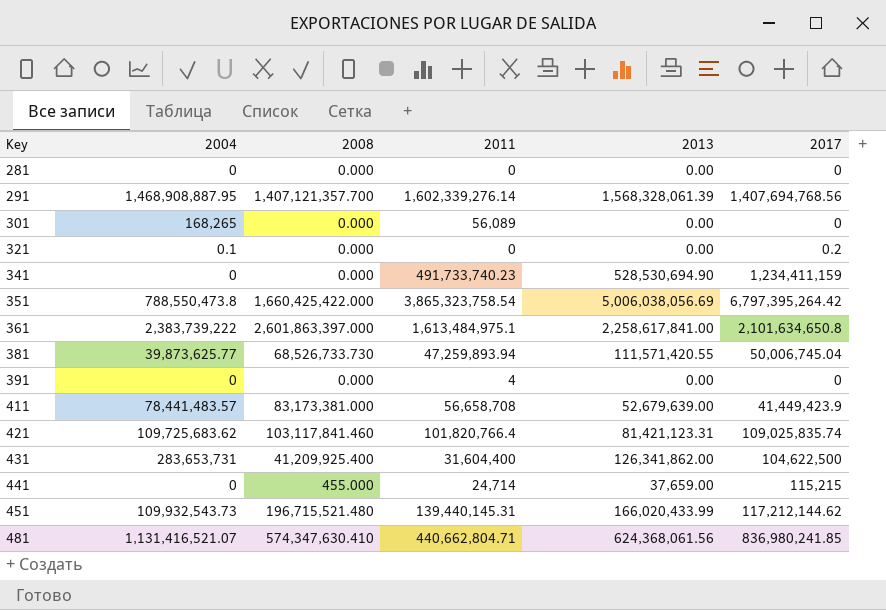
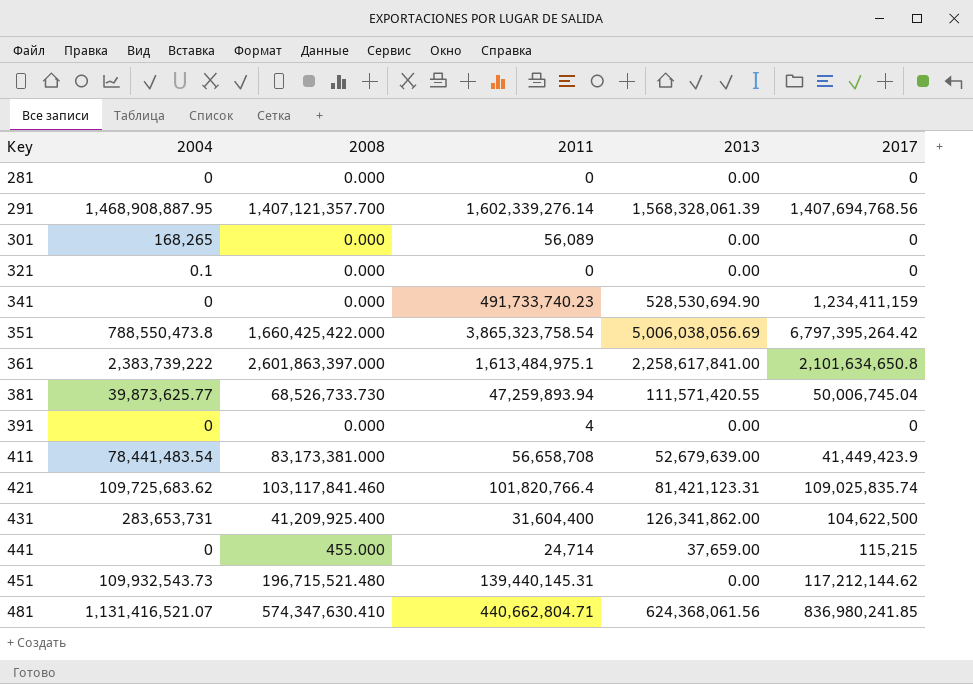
321 | 2017: 0.2 -> 0
411 | 2004: 78,441,483.57 -> 78,441,483.54
451 | 2013: 166,020,433.99 -> 0.00

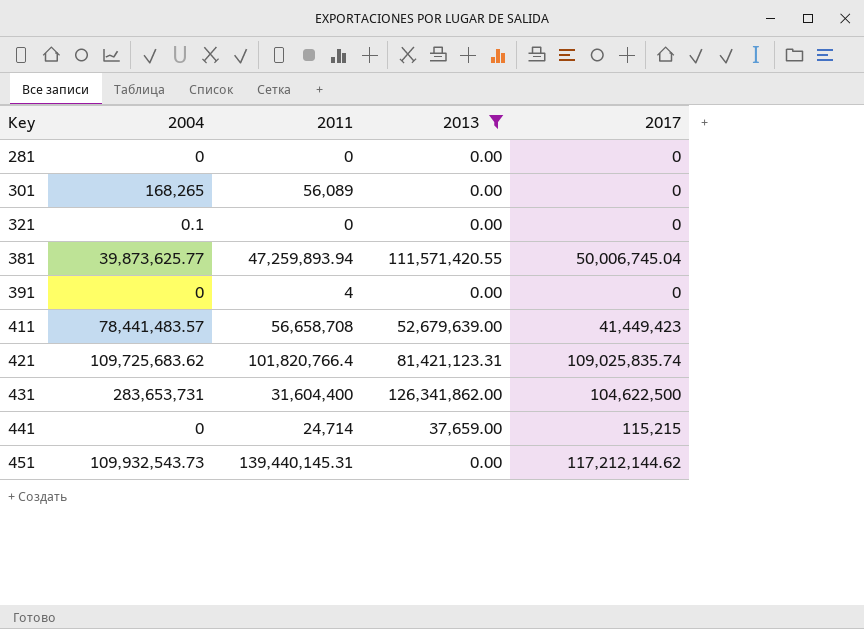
filter: none -> 2013 <= 126,341,862.00
column 2008 | position: 3 -> none
411 | 2004: 78,441,483.54 -> 78,441,483.57
411 | 2017: 41,449,423.9 -> 41,449,423

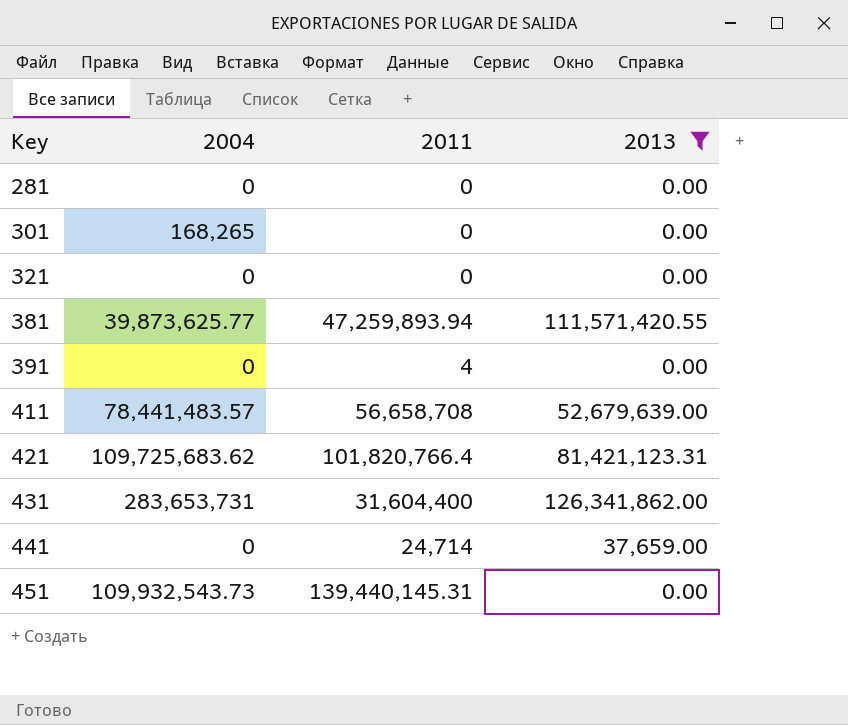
column 2017 | position: 5 -> none
301 | 2011: 56,089 -> 0
321 | 2004: 0.1 -> 0

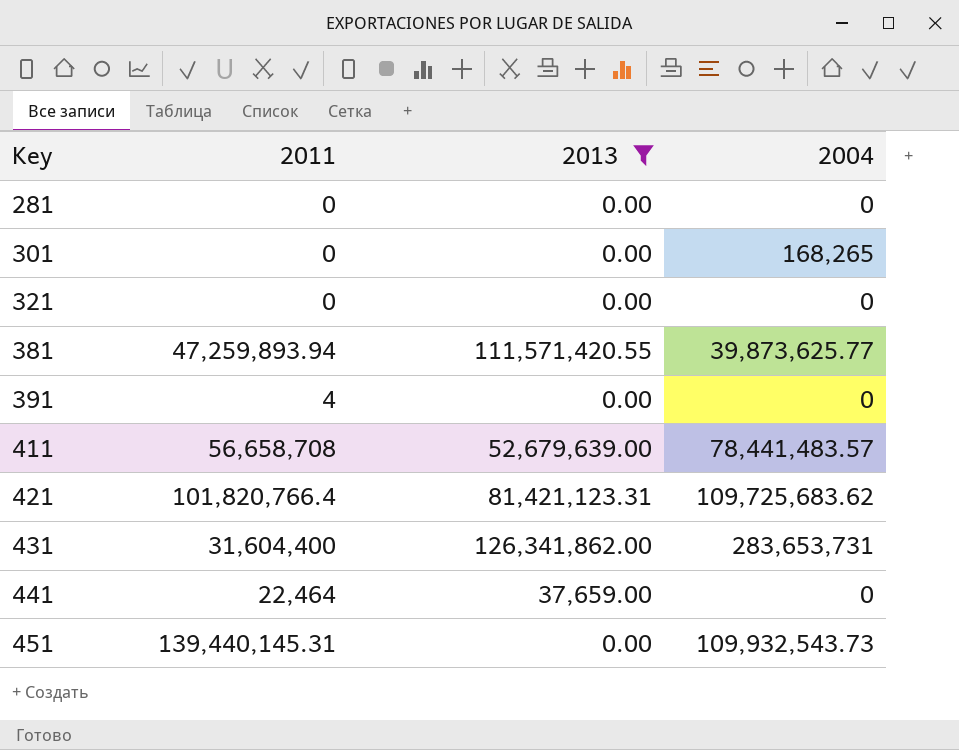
column 2004 | position: 2 -> 4
441 | 2011: 24,714 -> 22,464

